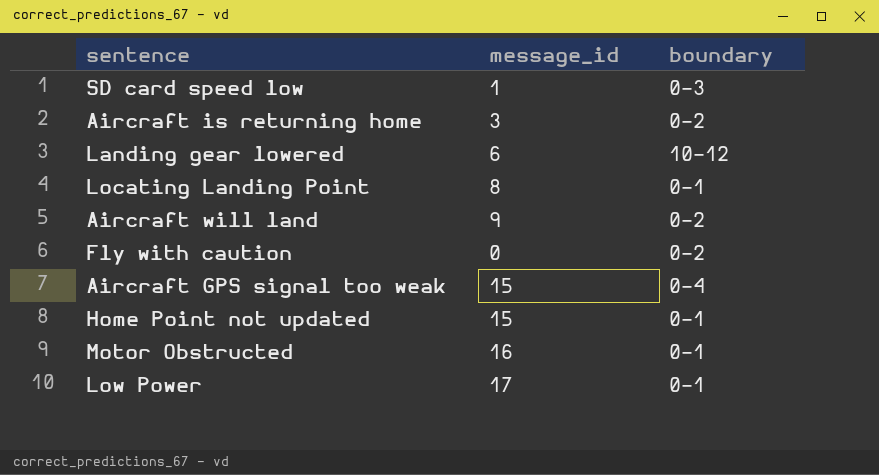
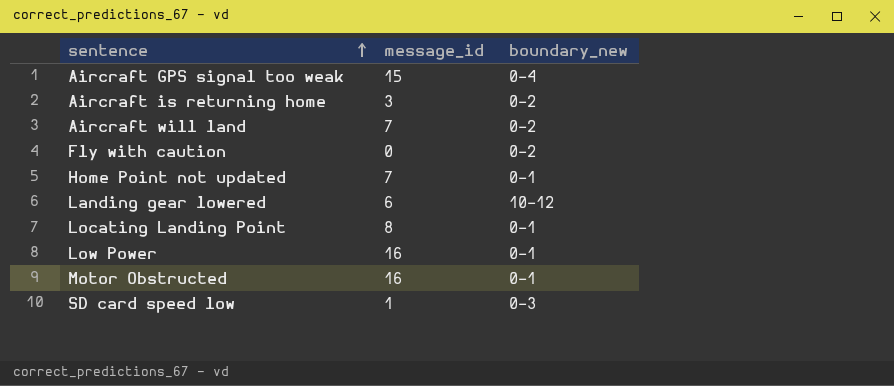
row order: none -> sentence ascending
column name: boundary -> boundary_new
Aircraft will land | message_id: 9 -> 7
Home Point not updated | message_id: 15 -> 7
Low Power | message_id: 17 -> 16

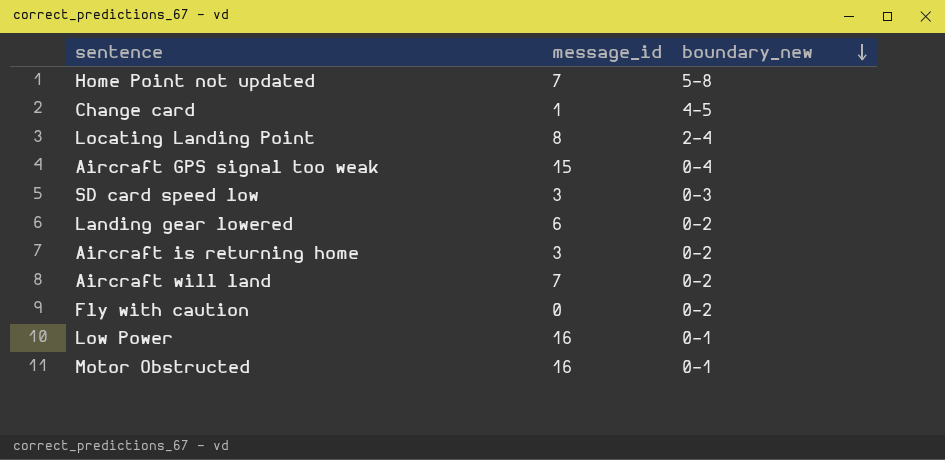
row order: sentence ascending -> boundary_new descending
Home Point not updated | boundary_new: 0-1 -> 5-8
row Change card: none -> 1 | 4-5
Locating Landing Point | boundary_new: 0-1 -> 2-4
SD card speed low | message_id: 1 -> 3
Landing gear lowered | boundary_new: 10-12 -> 0-2

